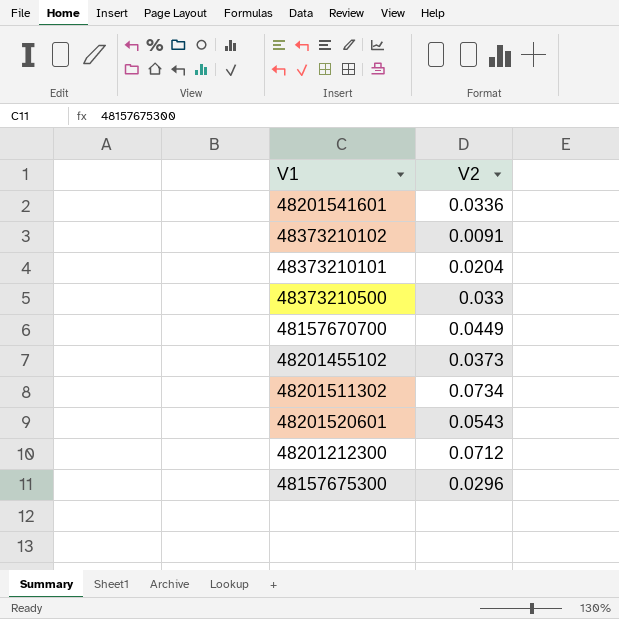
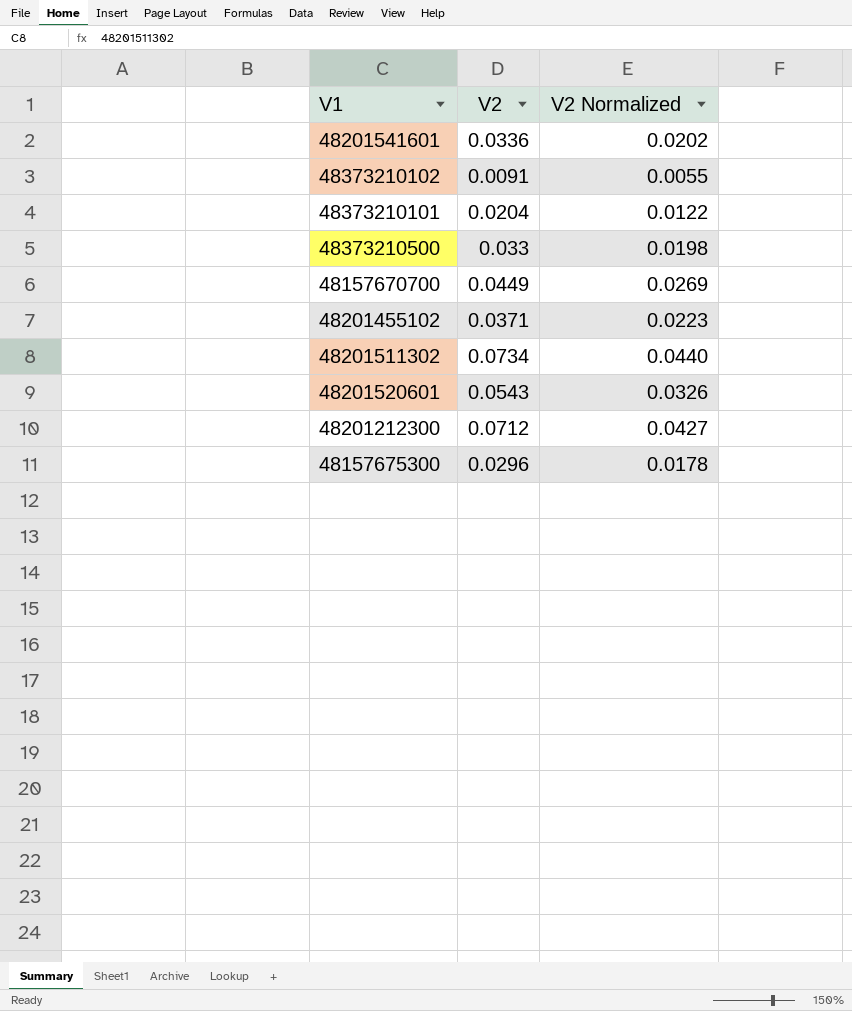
column V2 Normalized | formula: none -> [V2] * 0.6
48201455102 | V2: 0.0373 -> 0.0371

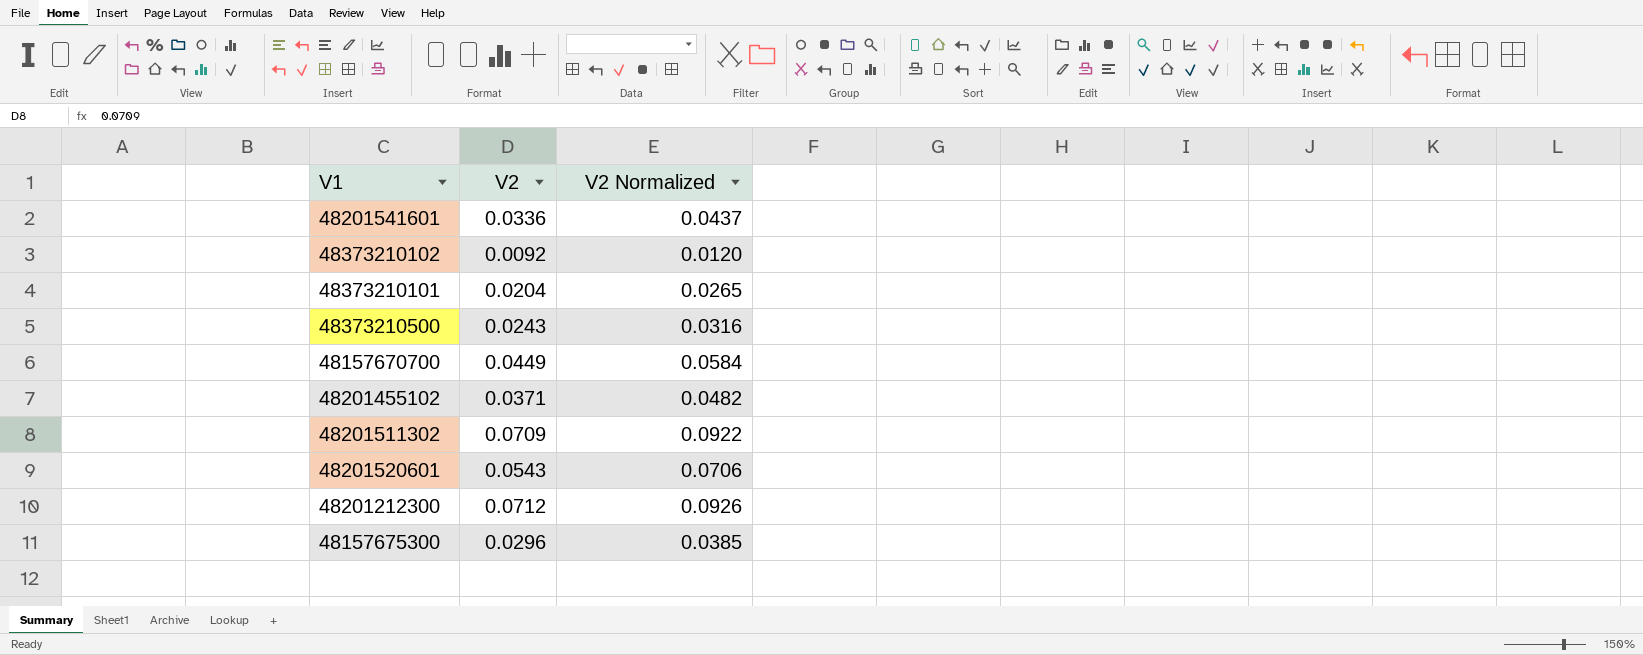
column V2 Normalized | formula: [V2] * 0.6 -> [V2] * 1.3
48373210102 | V2: 0.0091 -> 0.0092
48373210500 | V2: 0.033 -> 0.0243
48201511302 | V2: 0.0734 -> 0.0709

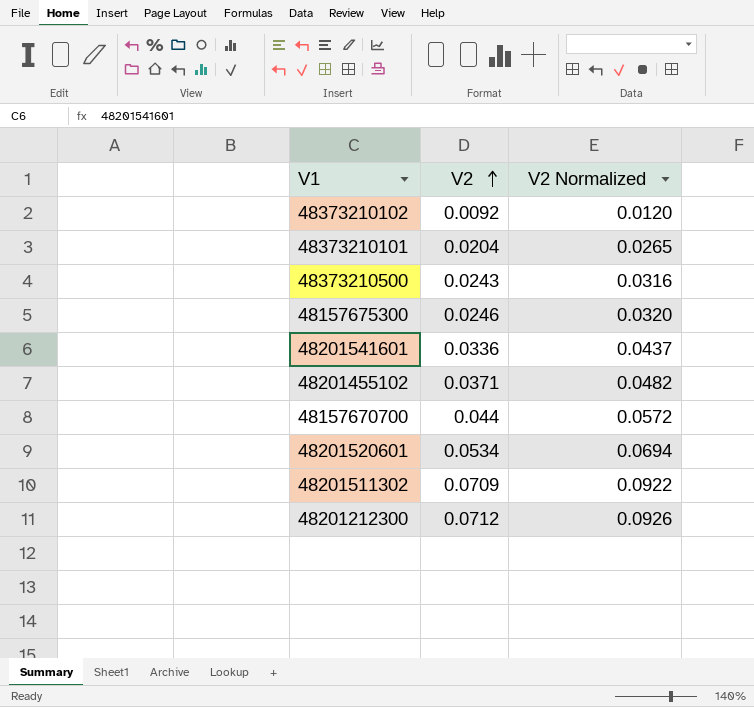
row order: none -> V2 ascending
48157675300 | V2: 0.0296 -> 0.0246
48157675300 | V2 Normalized: 0.0385 -> 0.0320
48157670700 | V2: 0.0449 -> 0.044
48157670700 | V2 Normalized: 0.0584 -> 0.0572
48201520601 | V2: 0.0543 -> 0.0534
48201520601 | V2 Normalized: 0.0706 -> 0.0694

